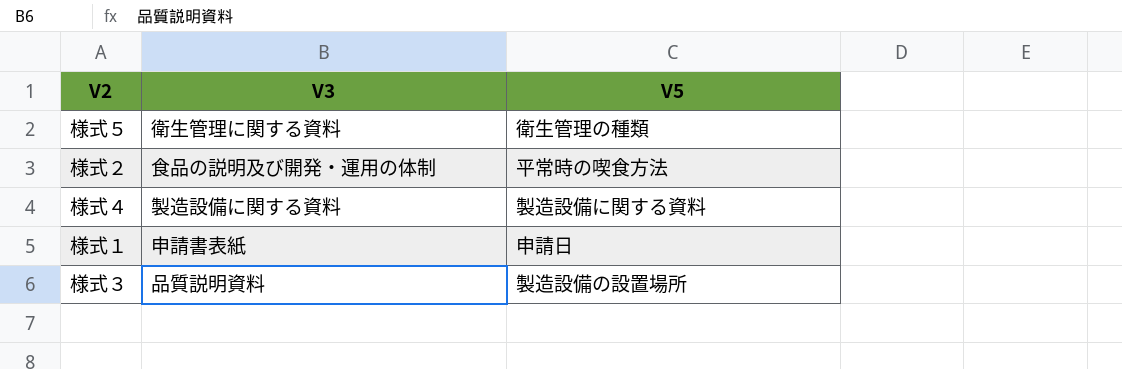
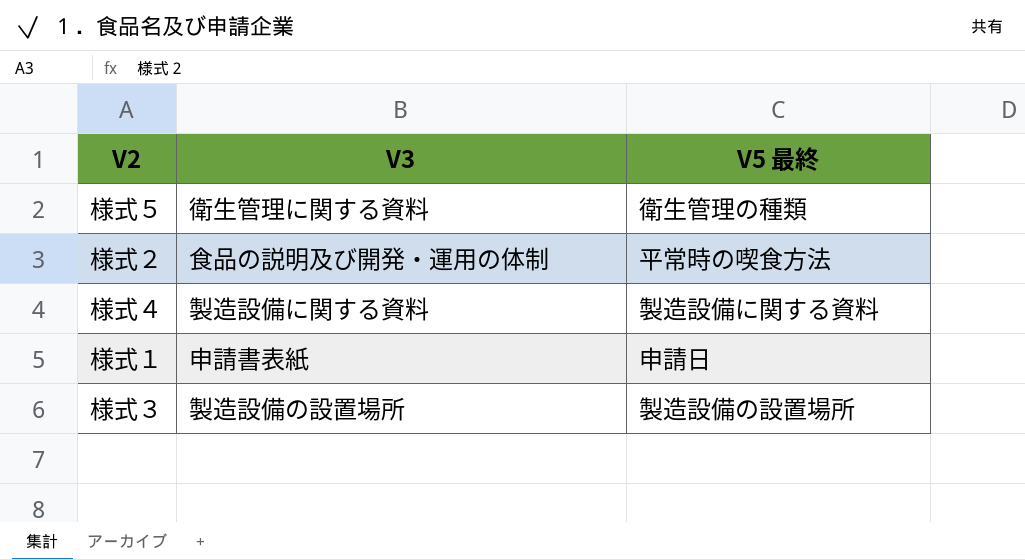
column name: V5 -> V5 最終
様式３ | V3: 品質説明資料 -> 製造設備の設置場所

